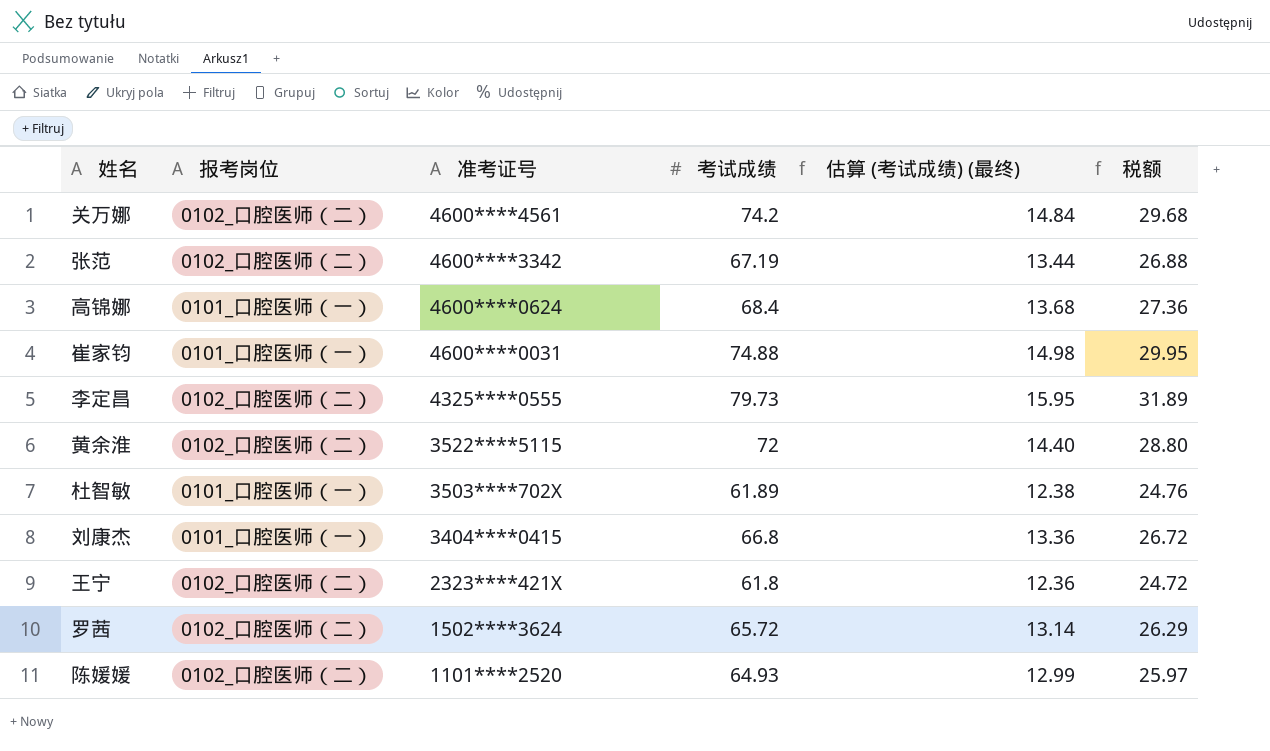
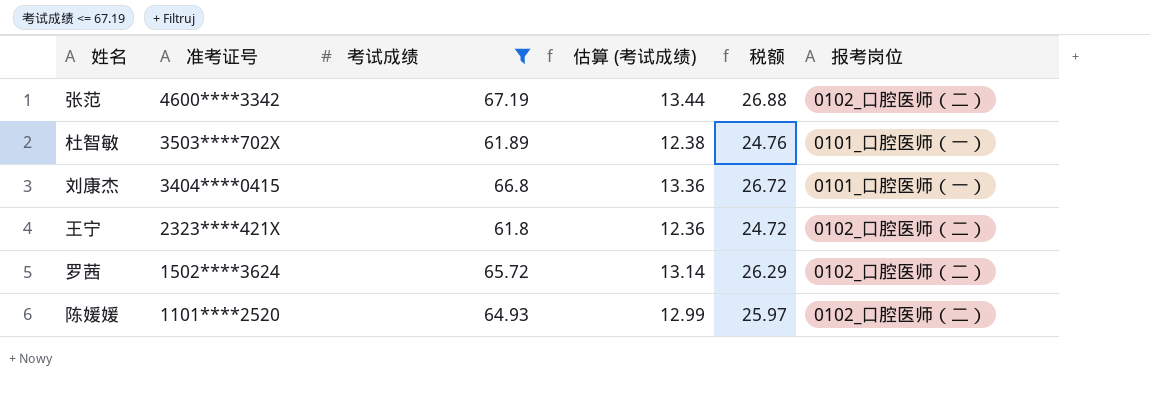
filter: none -> 考试成绩 <= 67.19
column name: 估算 (考试成绩) (最终) -> 估算 (考试成绩)
column 报考岗位 | position: 2 -> 6

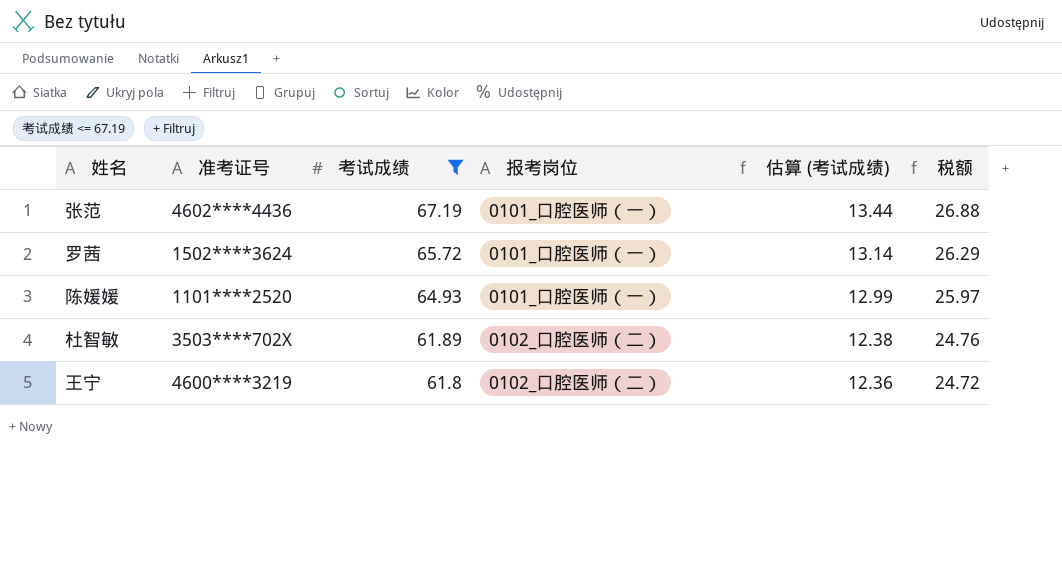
row order: 准考证号 descending -> 考试成绩 descending
column 报考岗位 | position: 6 -> 4
row 刘康杰: 3404****0415 | 66.8 | 13.36 | 26.72 | 0101_口腔医师（一） -> none
张范 | 准考证号: 4600****3342 -> 4602****4436
张范 | 报考岗位: 0102_口腔医师（二） -> 0101_口腔医师（一）
罗茜 | 报考岗位: 0102_口腔医师（二） -> 0101_口腔医师（一）
陈媛媛 | 报考岗位: 0102_口腔医师（二） -> 0101_口腔医师（一）
杜智敏 | 报考岗位: 0101_口腔医师（一） -> 0102_口腔医师（二）
王宁 | 准考证号: 2323****421X -> 4600****3219

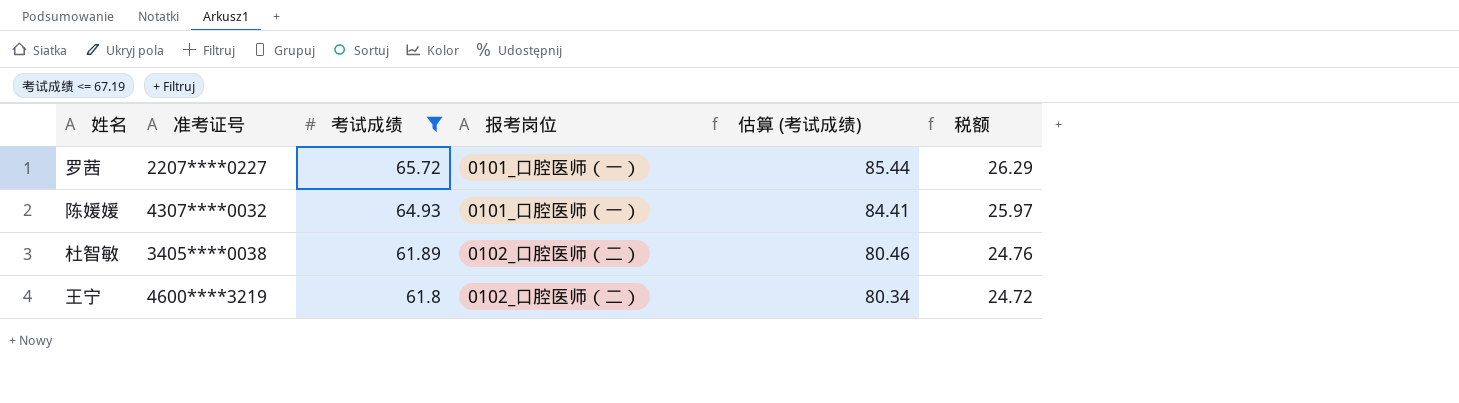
column 估算 (考试成绩) | formula: [考试成绩] * 0.2 -> [考试成绩] * 1.3
row 张范: 4602****4436 | 67.19 | 0101_口腔医师（一） | 13.44 | 26.88 -> none
罗茜 | 准考证号: 1502****3624 -> 2207****0227
陈媛媛 | 准考证号: 1101****2520 -> 4307****0032
杜智敏 | 准考证号: 3503****702X -> 3405****0038

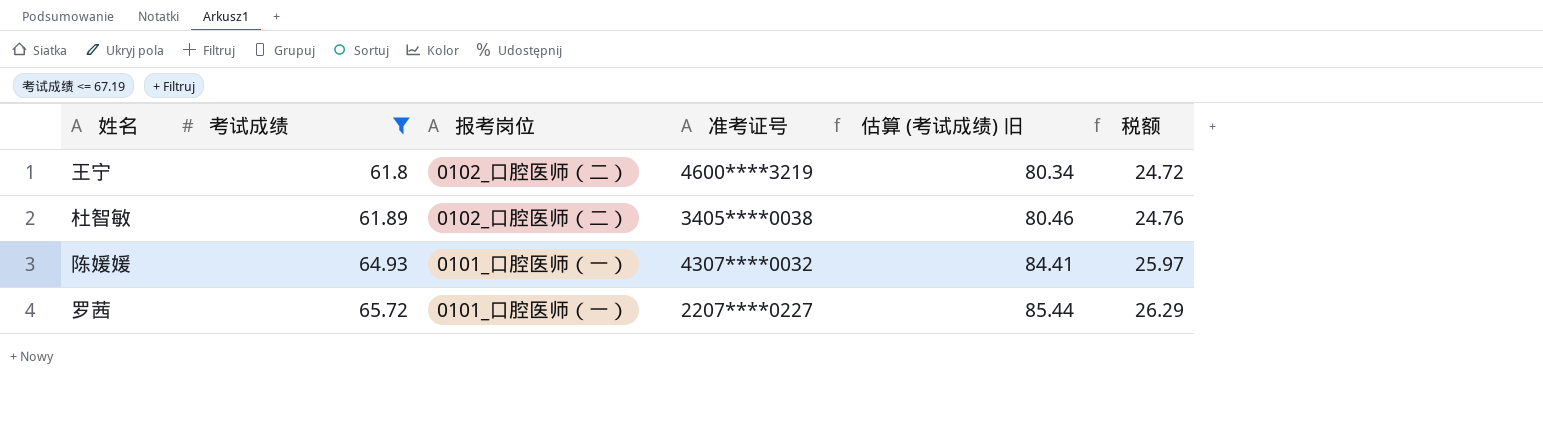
row order: 考试成绩 descending -> 考试成绩 ascending
column 准考证号 | position: 2 -> 4
column name: 估算 (考试成绩) -> 估算 (考试成绩) 旧

